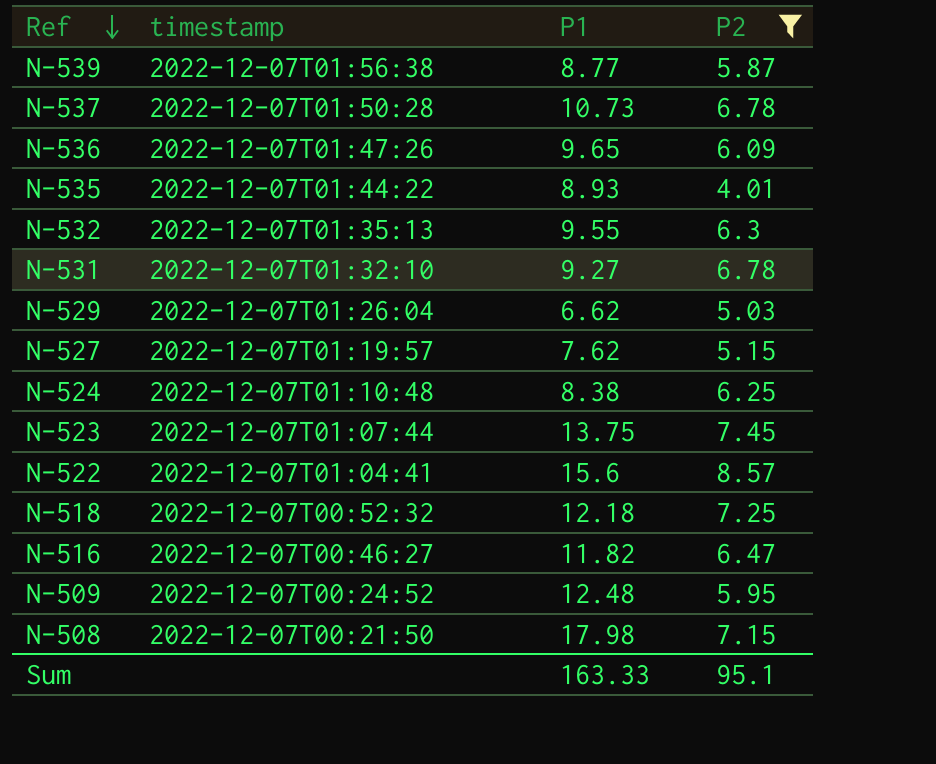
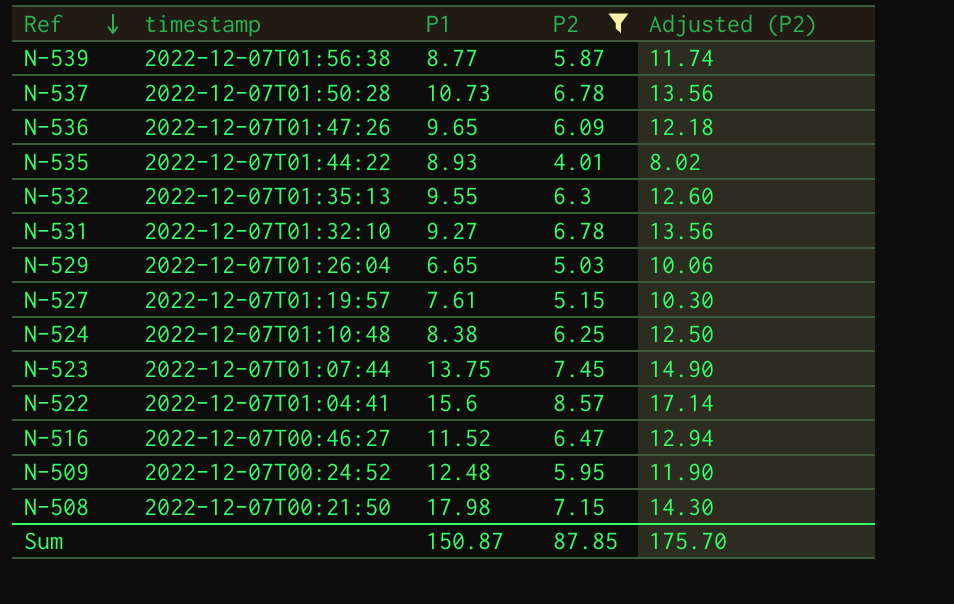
column Adjusted (P2) | formula: none -> [P2] * 2
row N-518: 2022-12-07T00:52:32 | 12.18 | 7.25 -> none
N-529 | P1: 6.62 -> 6.65
N-527 | P1: 7.62 -> 7.61
N-516 | P1: 11.82 -> 11.52
Sum | P1: 163.33 -> 150.87
Sum | P2: 95.1 -> 87.85

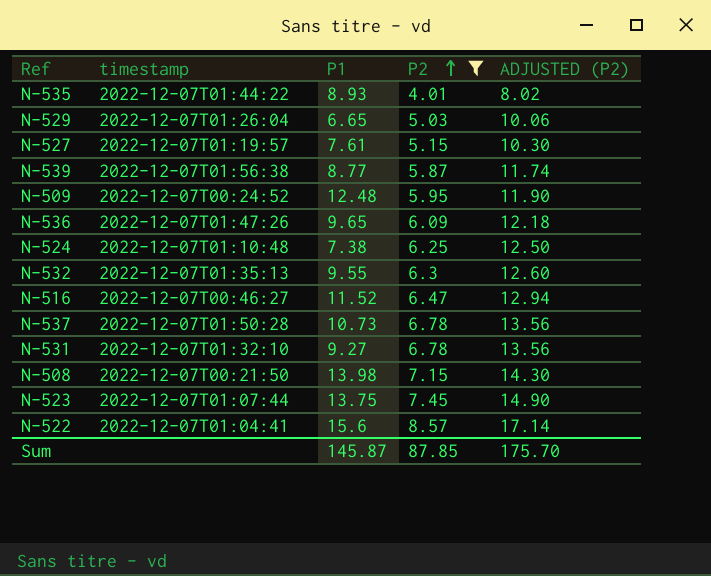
row order: Ref descending -> P2 ascending
column name: Adjusted (P2) -> ADJUSTED (P2)
N-524 | P1: 8.38 -> 7.38
N-508 | P1: 17.98 -> 13.98
Sum | P1: 150.87 -> 145.87

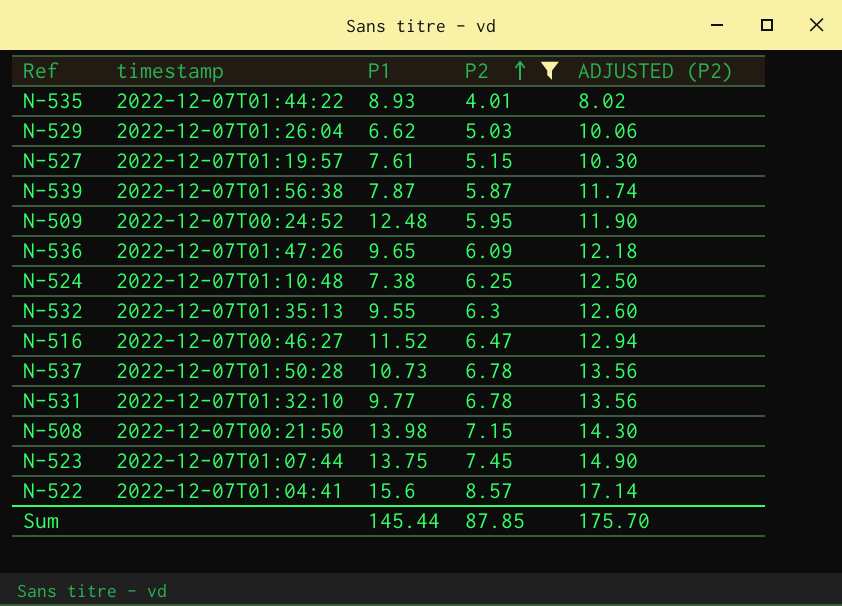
N-529 | P1: 6.65 -> 6.62
N-539 | P1: 8.77 -> 7.87
N-531 | P1: 9.27 -> 9.77
Sum | P1: 145.87 -> 145.44

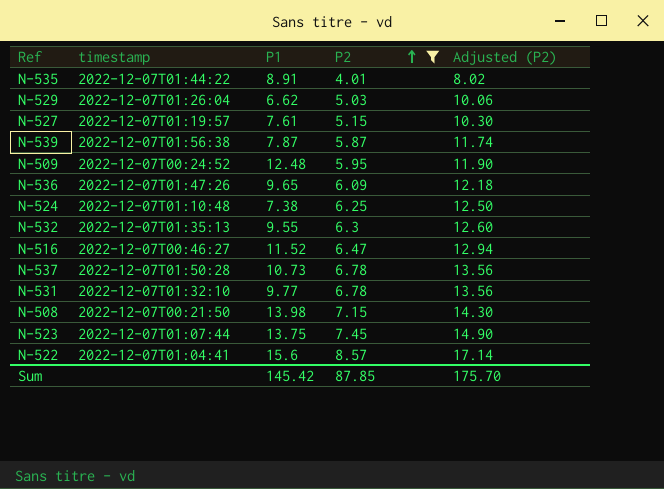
column name: ADJUSTED (P2) -> Adjusted (P2)
N-535 | P1: 8.93 -> 8.91
Sum | P1: 145.44 -> 145.42

